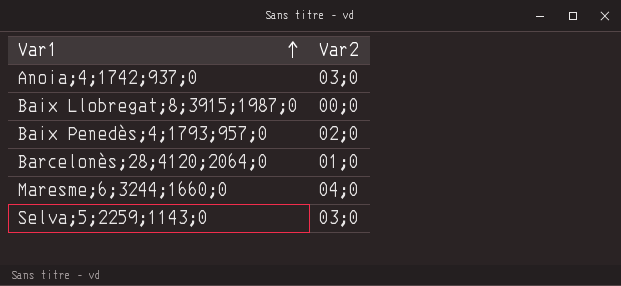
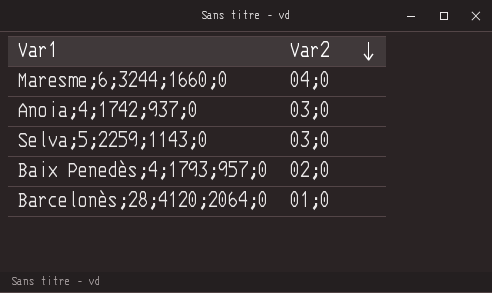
row order: Var1 ascending -> Var2 descending
row Baix Llobregat;8;3915;1987;0: 00;0 -> none

